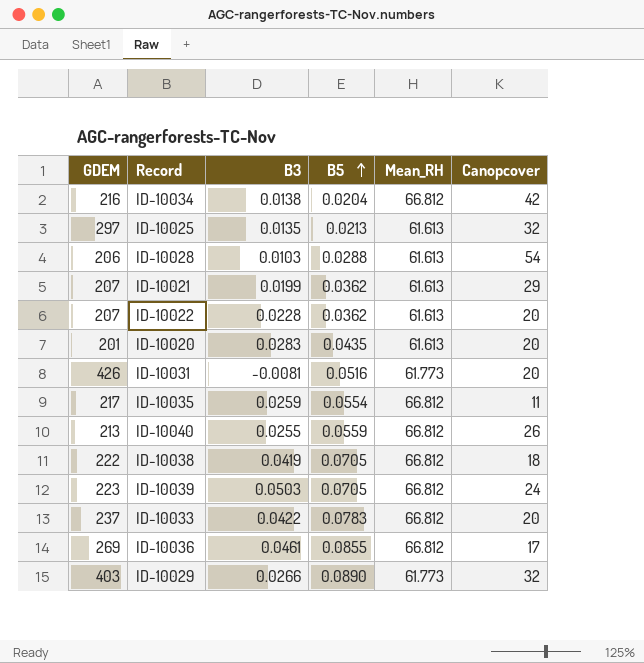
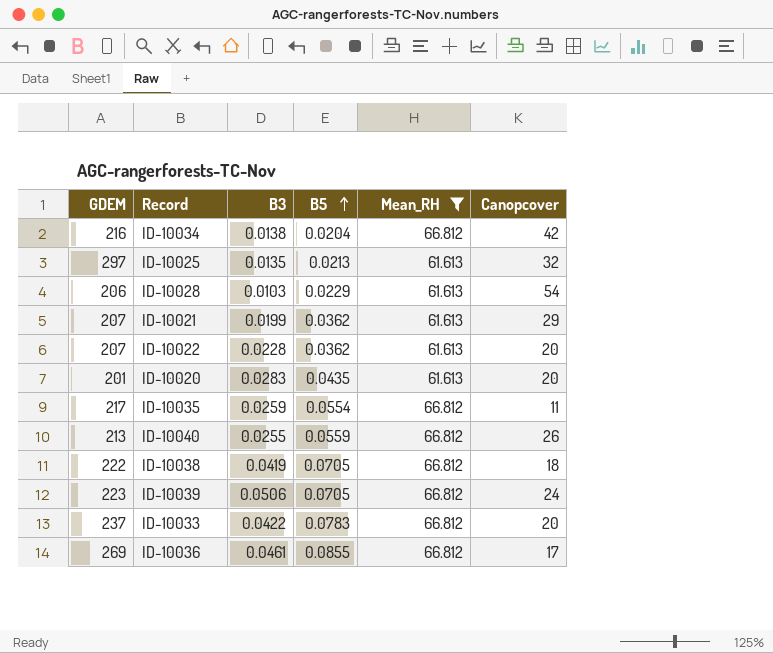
filter: none -> Mean_RH != 61.773
ID-10028 | B5: 0.0288 -> 0.0229
ID-10039 | B3: 0.0503 -> 0.0506

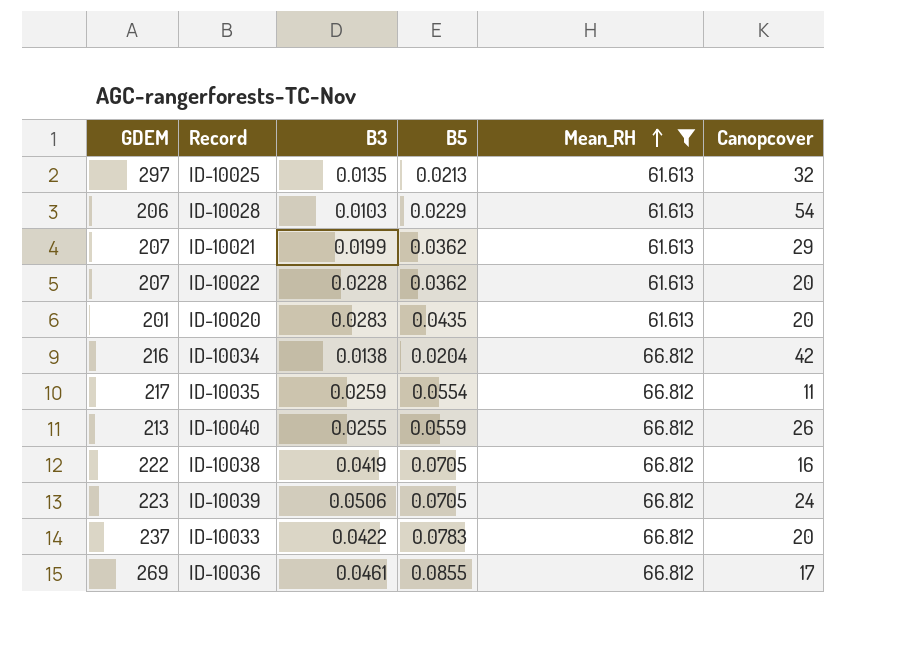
row order: B5 ascending -> Mean_RH ascending
ID-10038 | Canopcover: 18 -> 16

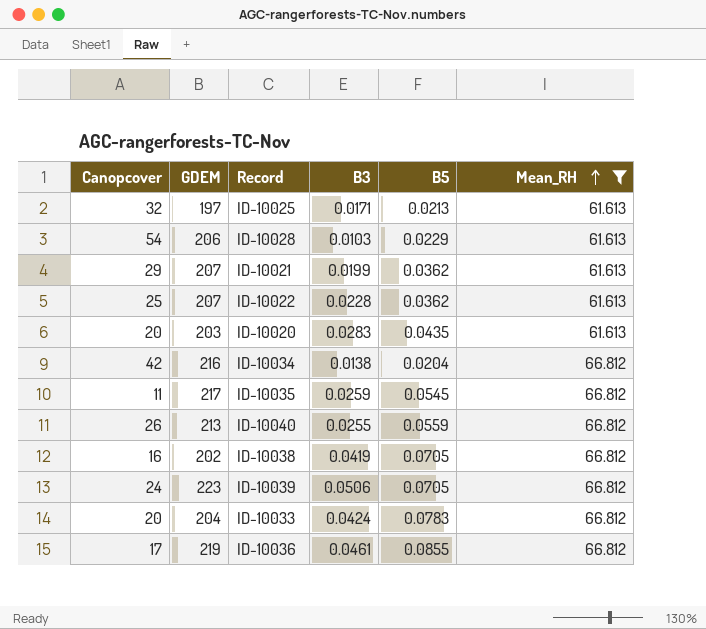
column Canopcover | position: 6 -> 1
ID-10025 | GDEM: 297 -> 197
ID-10025 | B3: 0.0135 -> 0.0171
ID-10022 | Canopcover: 20 -> 25
ID-10020 | GDEM: 201 -> 203
ID-10035 | B5: 0.0554 -> 0.0545
ID-10038 | GDEM: 222 -> 202
ID-10033 | GDEM: 237 -> 204
ID-10033 | B3: 0.0422 -> 0.0424
ID-10036 | GDEM: 269 -> 219

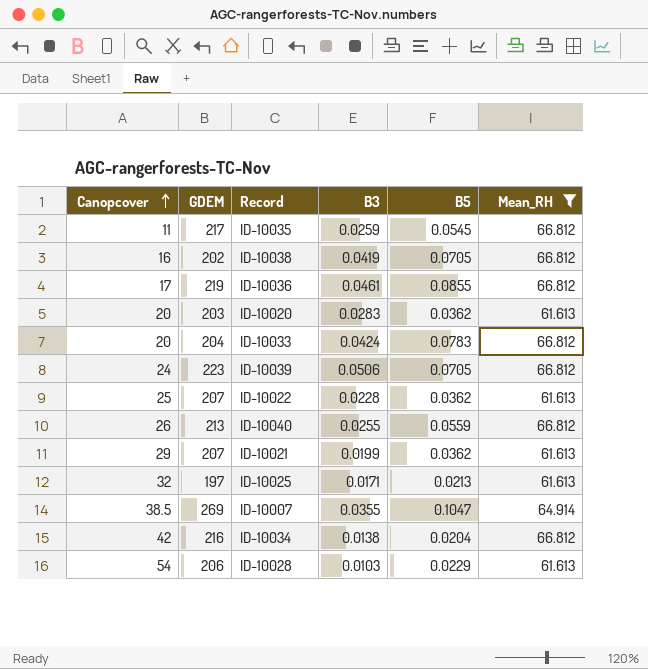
row order: Mean_RH ascending -> Canopcover ascending
ID-10020 | B5: 0.0435 -> 0.0362
row ID-10007: none -> 38.5 | 269 | 0.0355 | 0.1047 | 64.914

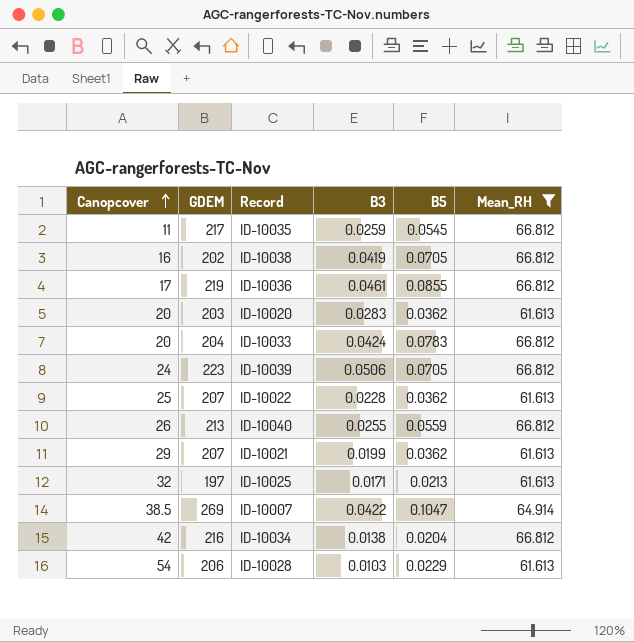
ID-10007 | B3: 0.0355 -> 0.0422

